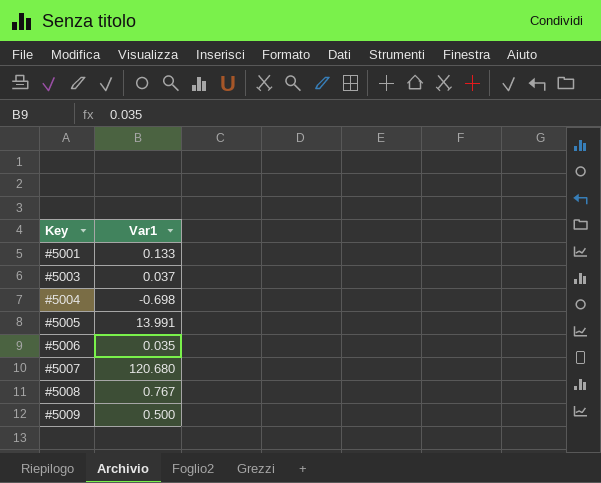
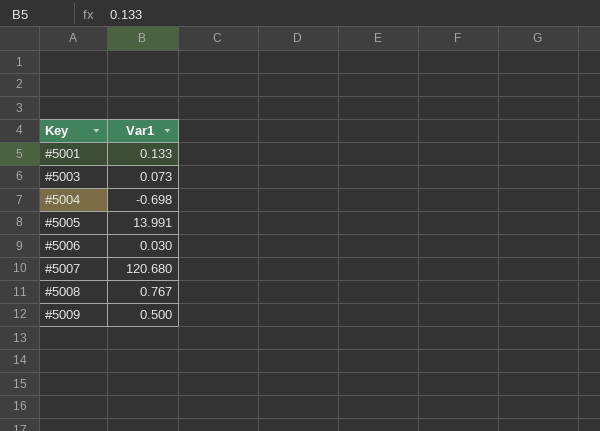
#5003 | Var1: 0.037 -> 0.073
#5006 | Var1: 0.035 -> 0.030

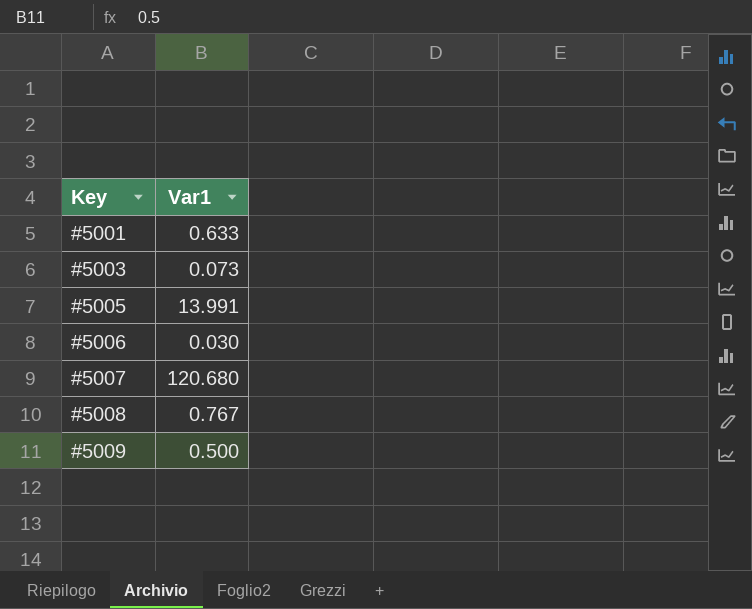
row #5004: -0.698 -> none
#5001 | Var1: 0.133 -> 0.633

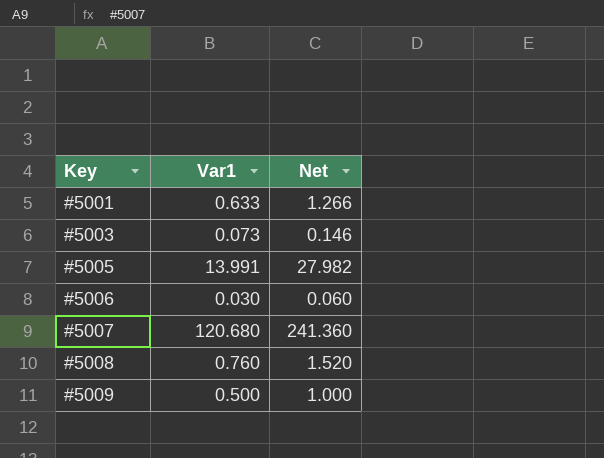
column Net | formula: none -> [Var1] * 2
#5008 | Var1: 0.767 -> 0.760

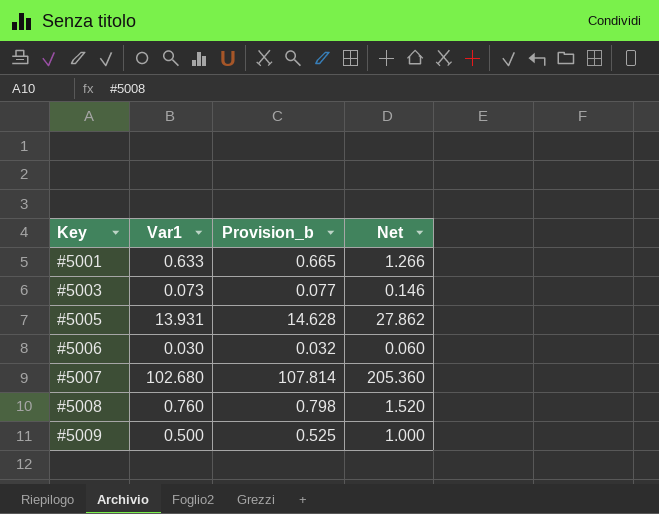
column Provision_b | formula: none -> [Var1] * 1.05
#5005 | Var1: 13.991 -> 13.931
#5005 | Net: 27.982 -> 27.862
#5007 | Var1: 120.680 -> 102.680
#5007 | Net: 241.360 -> 205.360

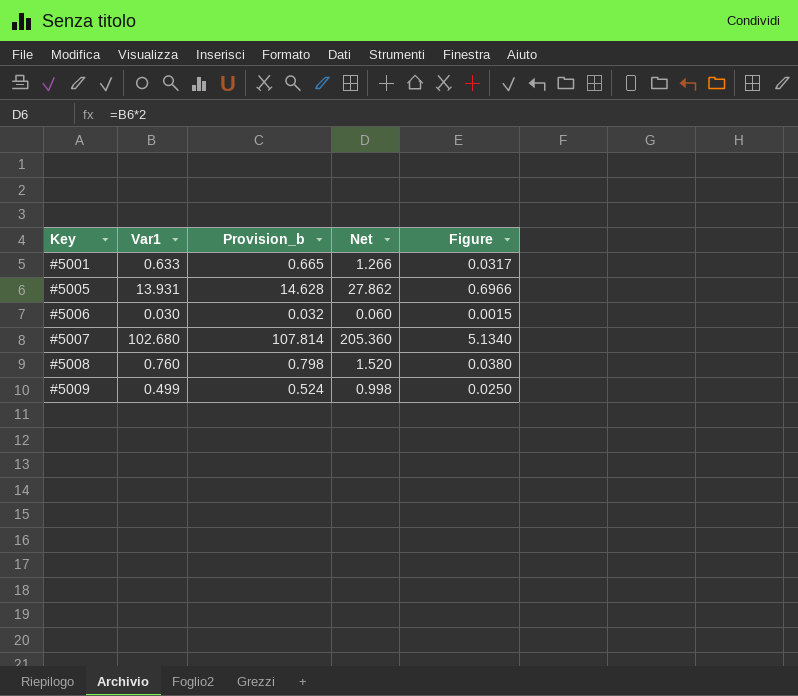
column Figure | formula: none -> [Var1] * 0.05
row #5003: 0.073 | 0.077 | 0.146 -> none
#5009 | Var1: 0.500 -> 0.499
#5009 | Provision_b: 0.525 -> 0.524
#5009 | Net: 1.000 -> 0.998

